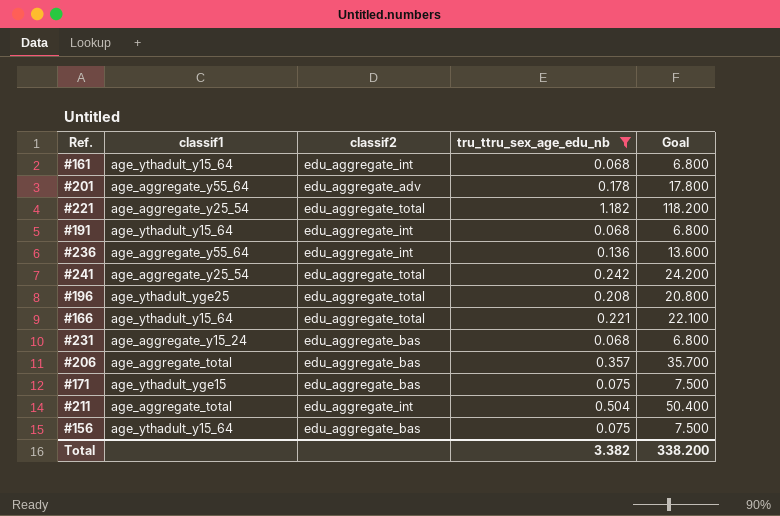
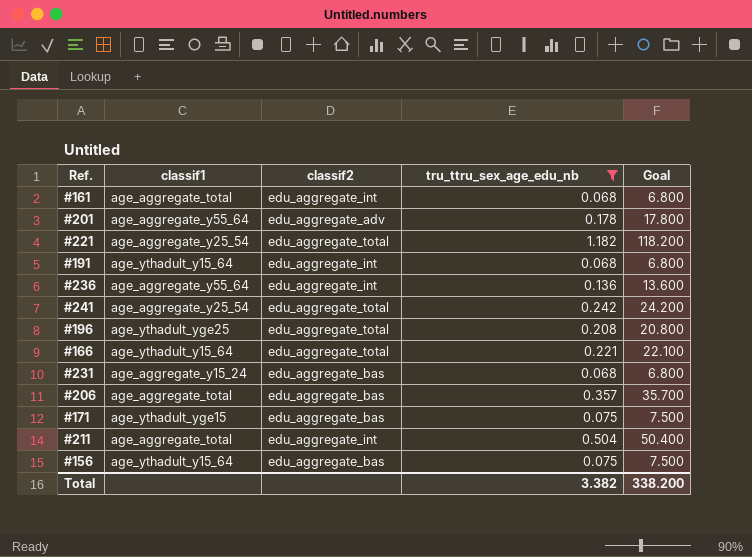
#161 | classif1: age_ythadult_y15_64 -> age_aggregate_total

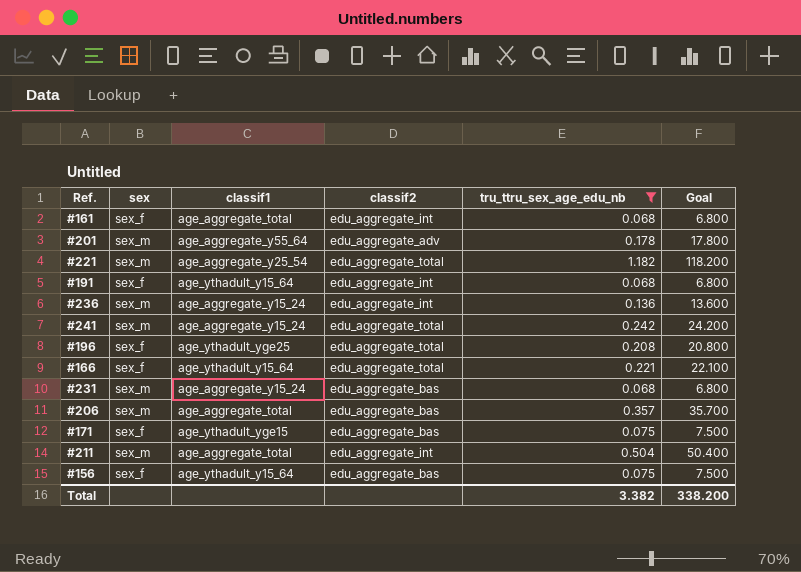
column sex | position: none -> 2
#236 | classif1: age_aggregate_y55_64 -> age_aggregate_y15_24
#241 | classif1: age_aggregate_y25_54 -> age_aggregate_y15_24

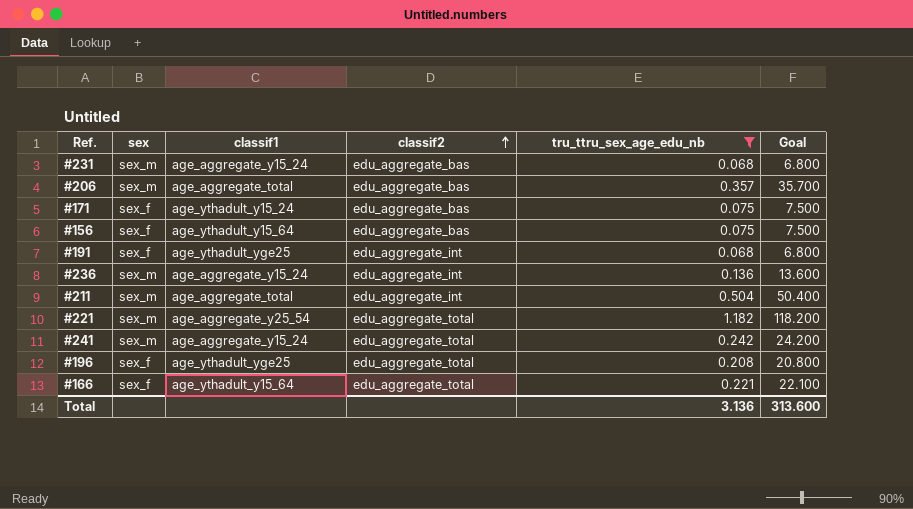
row order: none -> classif2 ascending
row #161: sex_f | age_aggregate_total | edu_aggregate_int | 0.068 | 6.800 -> none
row #201: sex_m | age_aggregate_y55_64 | edu_aggregate_adv | 0.178 | 17.800 -> none
#171 | classif1: age_ythadult_yge15 -> age_ythadult_y15_24
#191 | classif1: age_ythadult_y15_64 -> age_ythadult_yge25
Total | tru_ttru_sex_age_edu_nb: 3.382 -> 3.136
Total | Goal: 338.200 -> 313.600

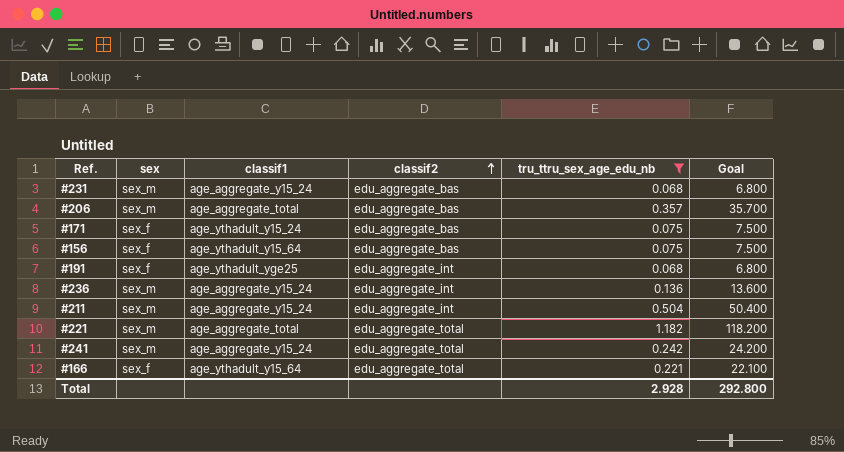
row #196: sex_f | age_ythadult_yge25 | edu_aggregate_total | 0.208 | 20.800 -> none
#211 | classif1: age_aggregate_total -> age_aggregate_y15_24
#221 | classif1: age_aggregate_y25_54 -> age_aggregate_total
Total | tru_ttru_sex_age_edu_nb: 3.136 -> 2.928
Total | Goal: 313.600 -> 292.800

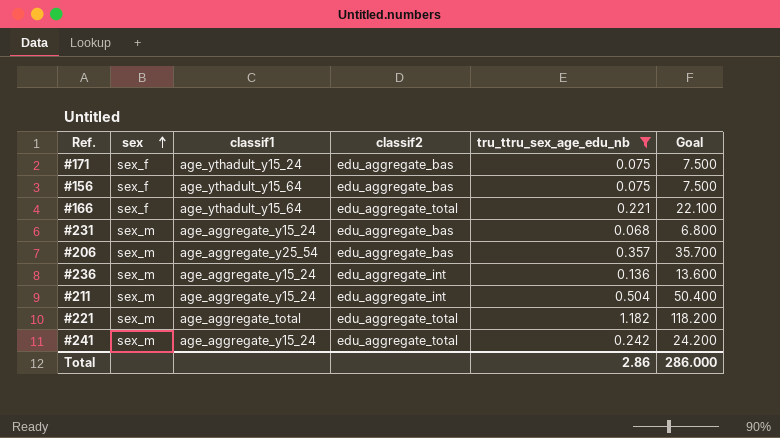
row order: classif2 ascending -> sex ascending
row #191: sex_f | age_ythadult_yge25 | edu_aggregate_int | 0.068 | 6.800 -> none
#206 | classif1: age_aggregate_total -> age_aggregate_y25_54
Total | tru_ttru_sex_age_edu_nb: 2.928 -> 2.86
Total | Goal: 292.800 -> 286.000

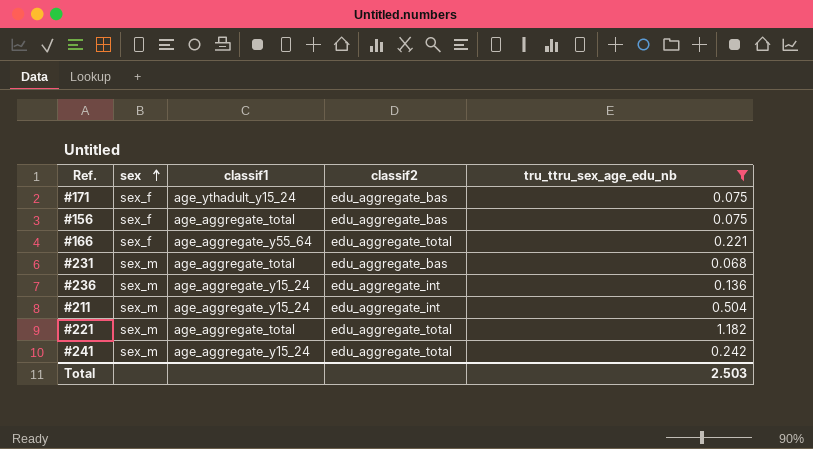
column Goal | formula: [tru_ttru_sex_age_edu_nb] * 100 -> none
row #206: sex_m | age_aggregate_y25_54 | edu_aggregate_bas | 0.357 | 35.700 -> none
#156 | classif1: age_ythadult_y15_64 -> age_aggregate_total
#166 | classif1: age_ythadult_y15_64 -> age_aggregate_y55_64
#231 | classif1: age_aggregate_y15_24 -> age_aggregate_total
Total | tru_ttru_sex_age_edu_nb: 2.86 -> 2.503

